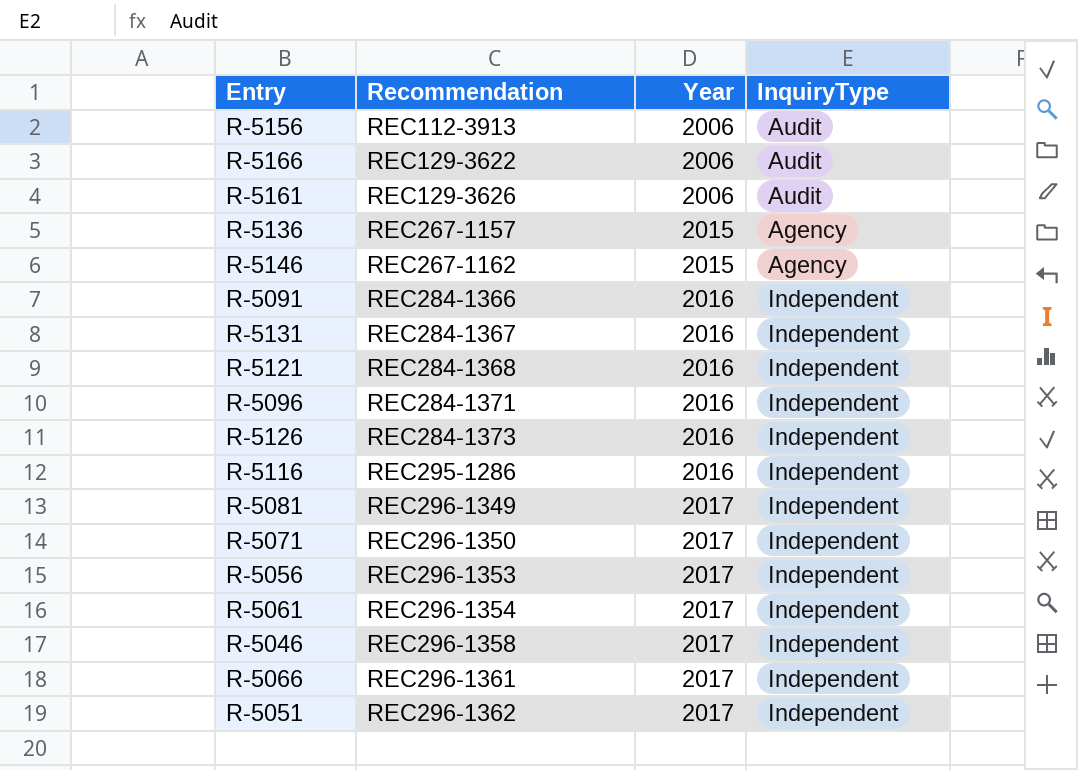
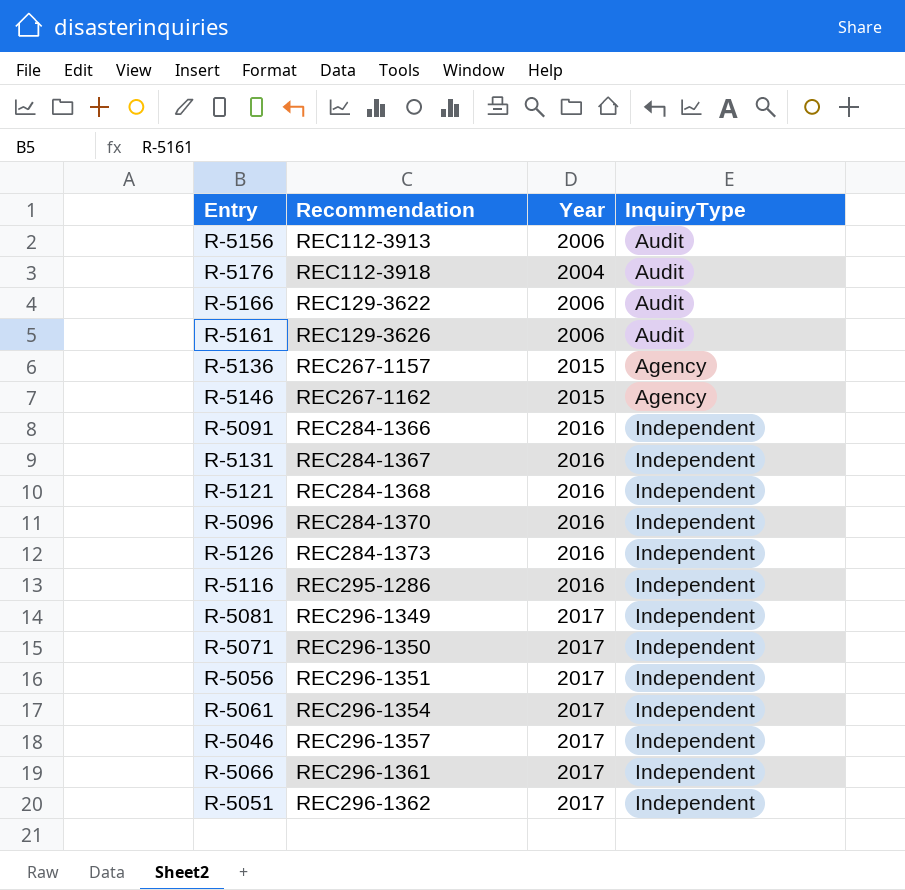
row R-5176: none -> REC112-3918 | 2004 | Audit
R-5096 | Recommendation: REC284-1371 -> REC284-1370
R-5056 | Recommendation: REC296-1353 -> REC296-1351
R-5046 | Recommendation: REC296-1358 -> REC296-1357

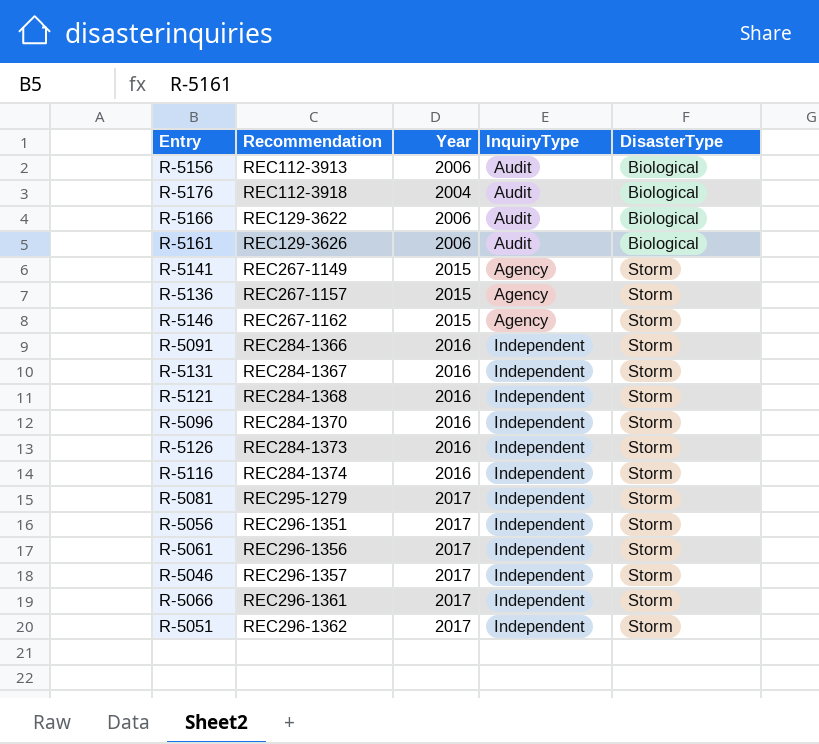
column DisasterType | position: none -> 5
row R-5071: REC296-1350 | 2017 | Independent -> none
row R-5141: none -> REC267-1149 | 2015 | Agency | Storm
R-5116 | Recommendation: REC295-1286 -> REC284-1374
R-5081 | Recommendation: REC296-1349 -> REC295-1279
R-5061 | Recommendation: REC296-1354 -> REC296-1356

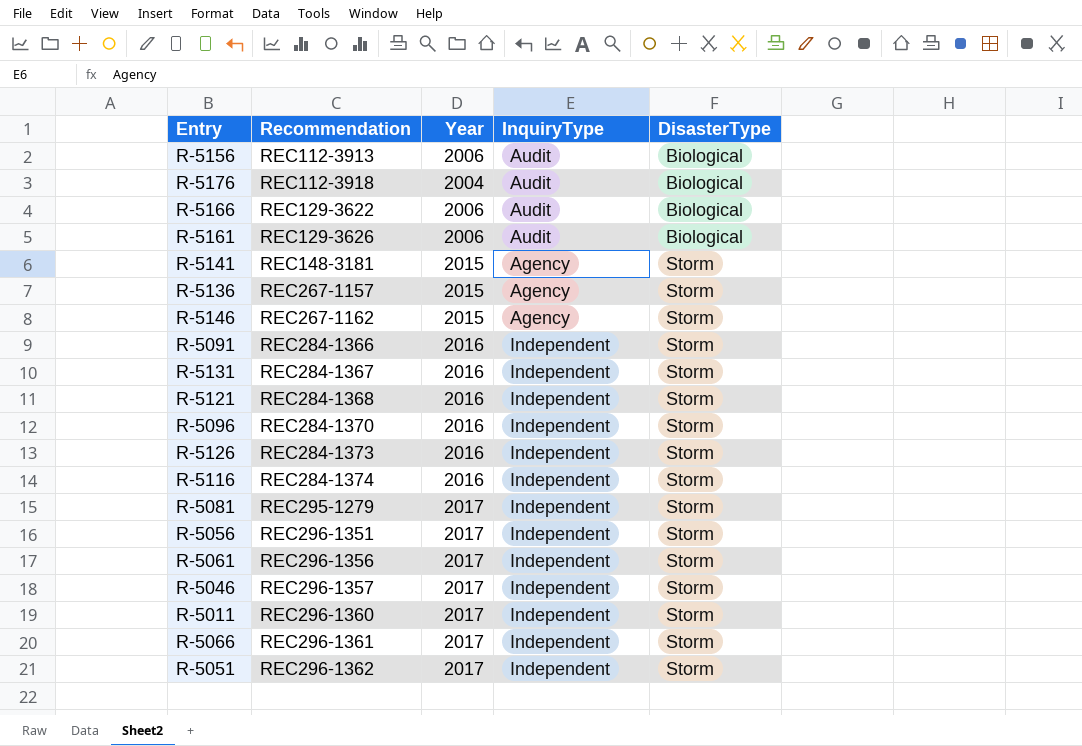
R-5141 | Recommendation: REC267-1149 -> REC148-3181
row R-5011: none -> REC296-1360 | 2017 | Independent | Storm

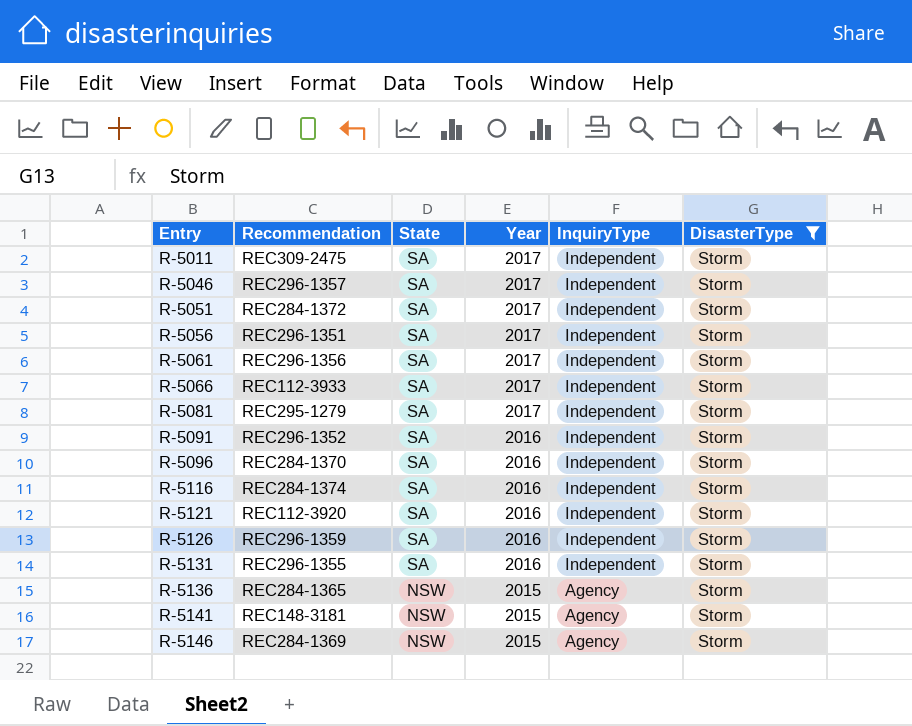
filter: none -> DisasterType = Storm
row order: Recommendation ascending -> Entry ascending
column State | position: none -> 3
R-5011 | Recommendation: REC296-1360 -> REC309-2475
R-5051 | Recommendation: REC296-1362 -> REC284-1372
R-5066 | Recommendation: REC296-1361 -> REC112-3933
R-5091 | Recommendation: REC284-1366 -> REC296-1352
R-5121 | Recommendation: REC284-1368 -> REC112-3920
R-5126 | Recommendation: REC284-1373 -> REC296-1359
R-5131 | Recommendation: REC284-1367 -> REC296-1355
R-5136 | Recommendation: REC267-1157 -> REC284-1365
R-5146 | Recommendation: REC267-1162 -> REC284-1369

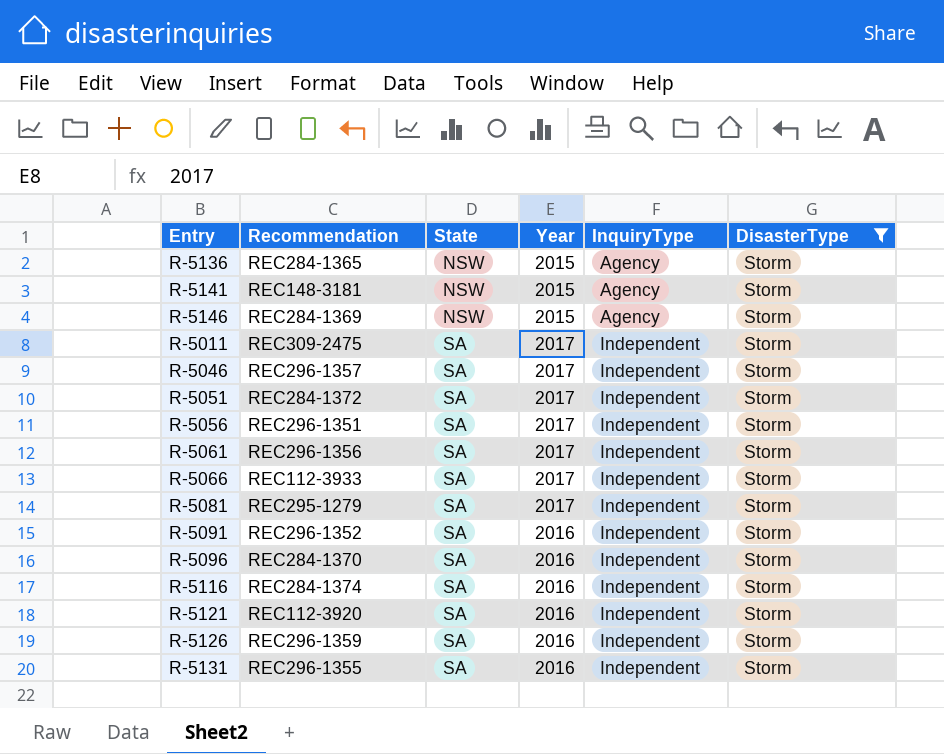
row order: Entry ascending -> State ascending

